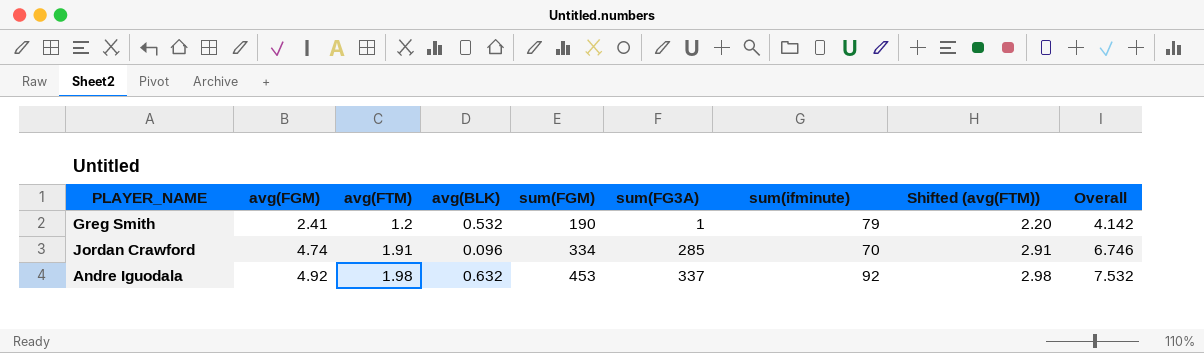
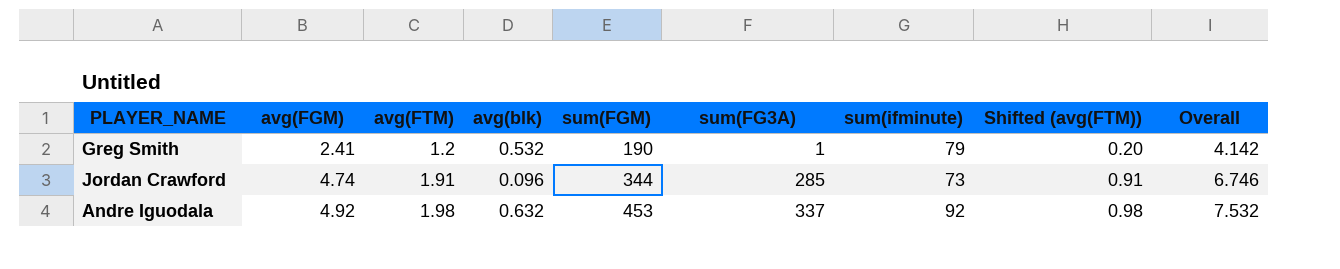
column name: avg(BLK) -> avg(blk)
column Shifted (avg(FTM)) | formula: [avg(FTM)] + 1 -> [avg(FTM)] - 1
Jordan Crawford | sum(FGM): 334 -> 344
Jordan Crawford | sum(ifminute): 70 -> 73

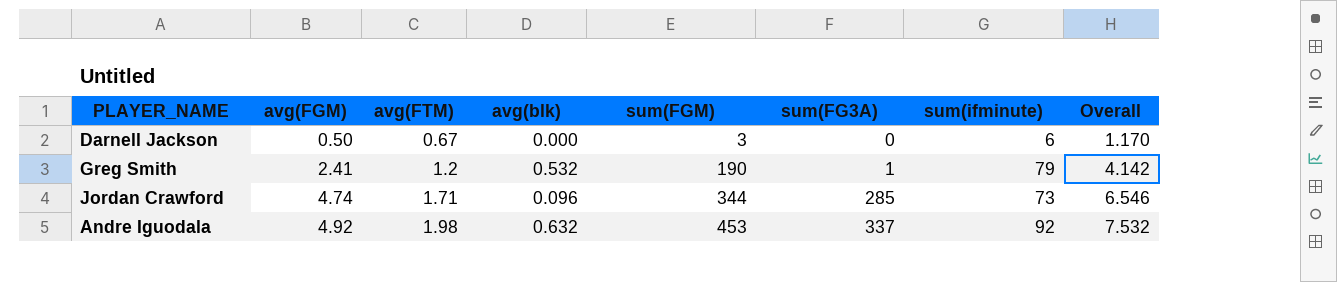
column Shifted (avg(FTM)) | formula: [avg(FTM)] - 1 -> none
row Darnell Jackson: none -> 0.50 | 0.67 | 0.000 | 3 | 0 | 6 | 1.170
Jordan Crawford | avg(FTM): 1.91 -> 1.71
Jordan Crawford | Overall: 6.746 -> 6.546

